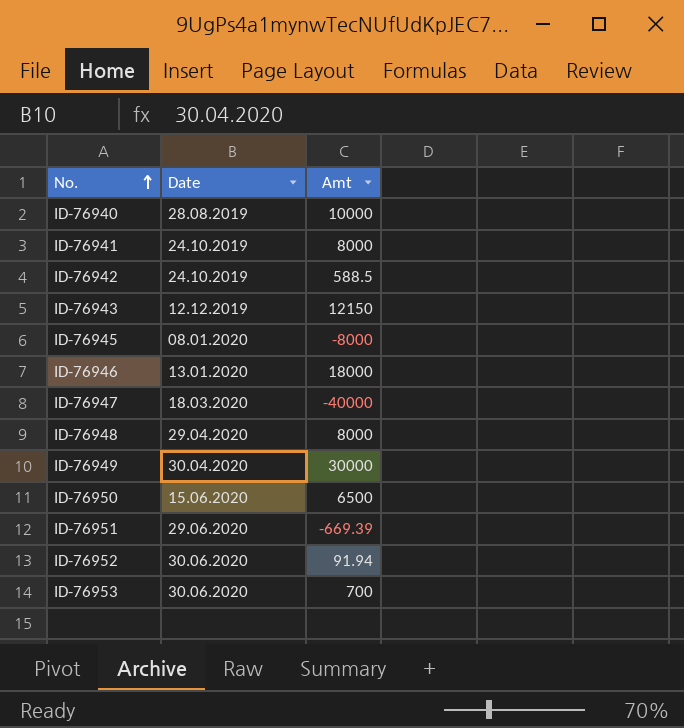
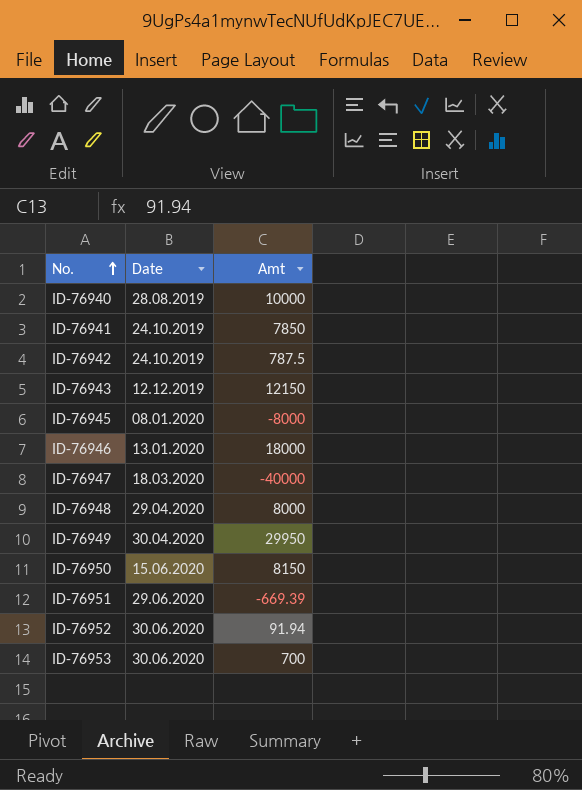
ID-76941 | Amt: 8000 -> 7850
ID-76942 | Amt: 588.5 -> 787.5
ID-76949 | Amt: 30000 -> 29950
ID-76950 | Amt: 6500 -> 8150

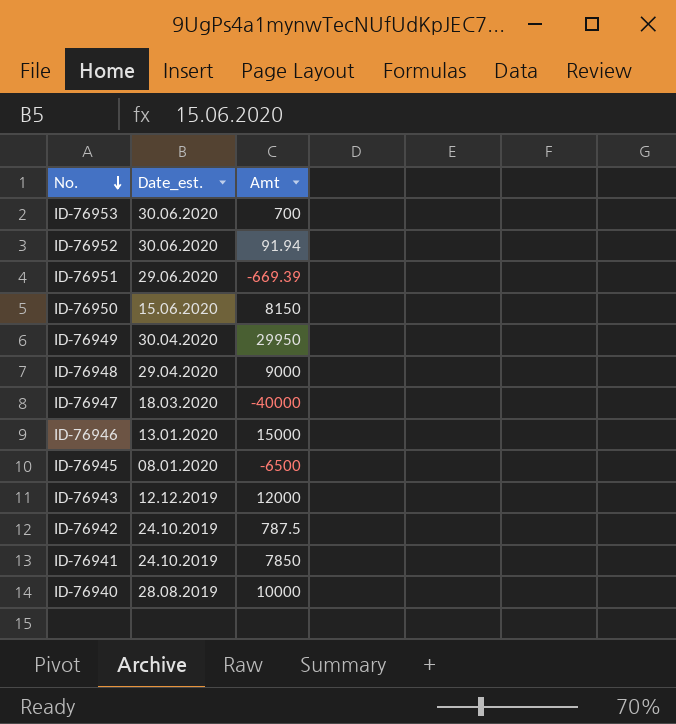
row order: No. ascending -> No. descending
column name: Date -> Date_est.
ID-76948 | Amt: 8000 -> 9000
ID-76946 | Amt: 18000 -> 15000
ID-76945 | Amt: -8000 -> -6500
ID-76943 | Amt: 12150 -> 12000

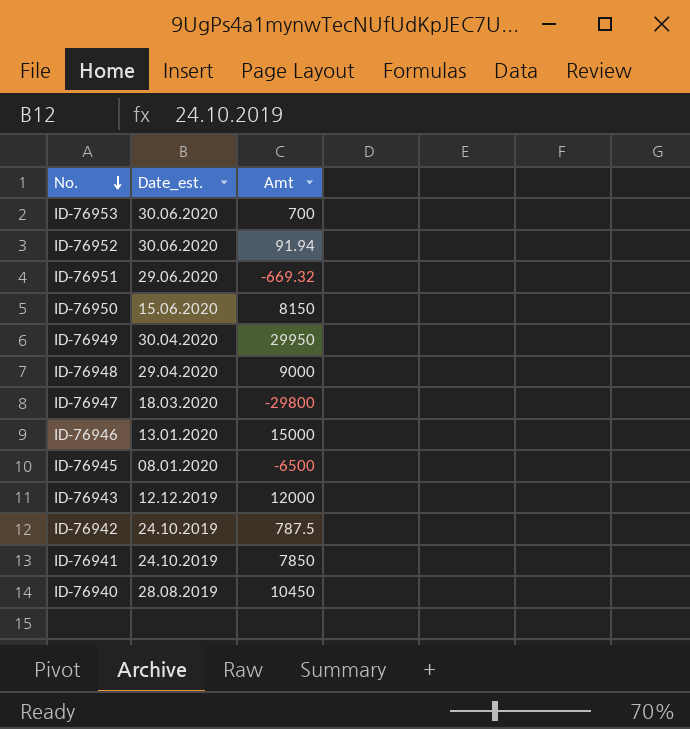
ID-76951 | Amt: -669.39 -> -669.32
ID-76947 | Amt: -40000 -> -29800
ID-76940 | Amt: 10000 -> 10450

